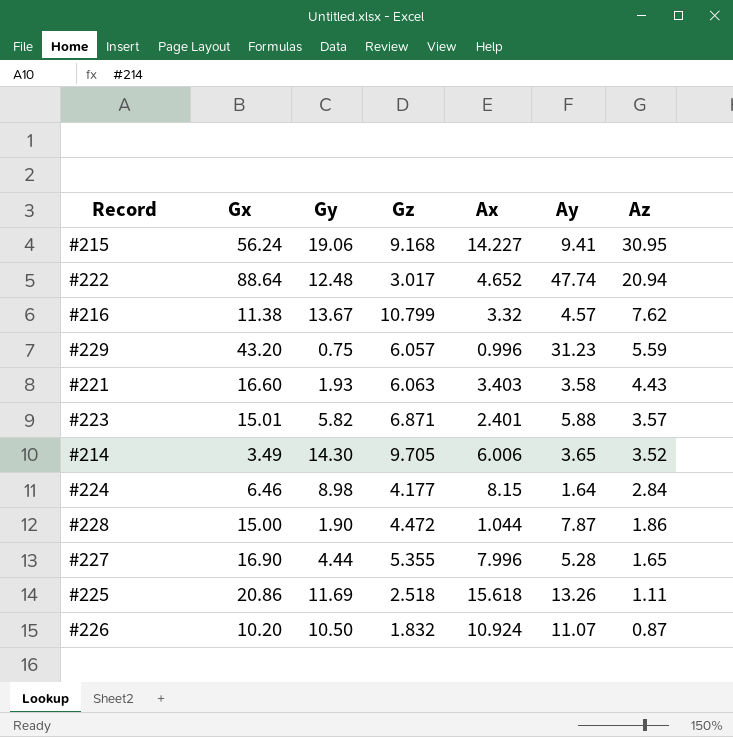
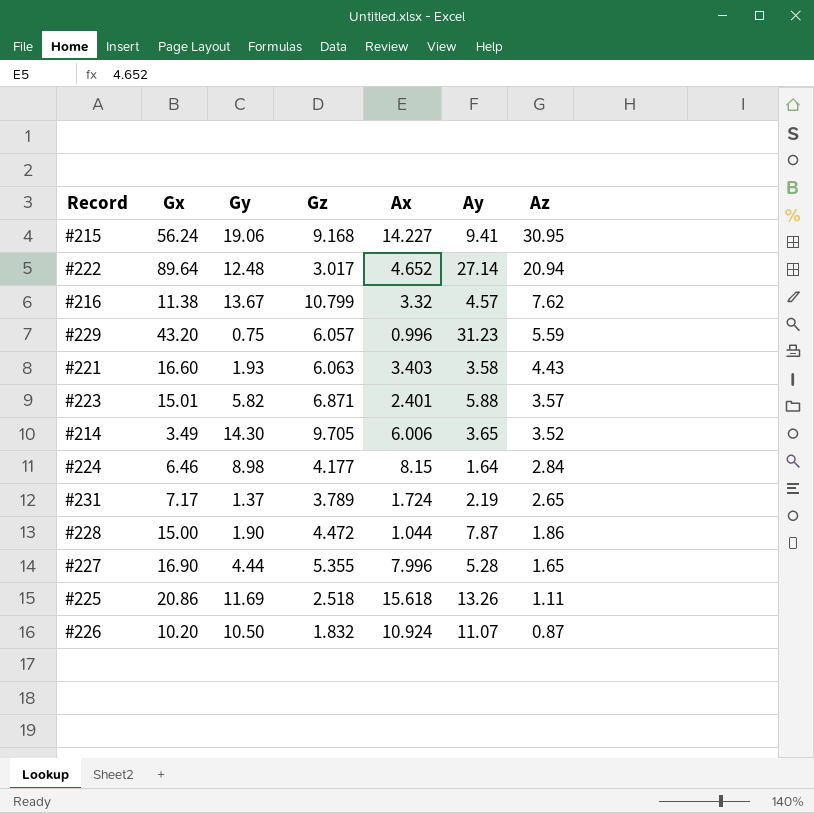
#222 | Gx: 88.64 -> 89.64
#222 | Ay: 47.74 -> 27.14
row #231: none -> 7.17 | 1.37 | 3.789 | 1.724 | 2.19 | 2.65

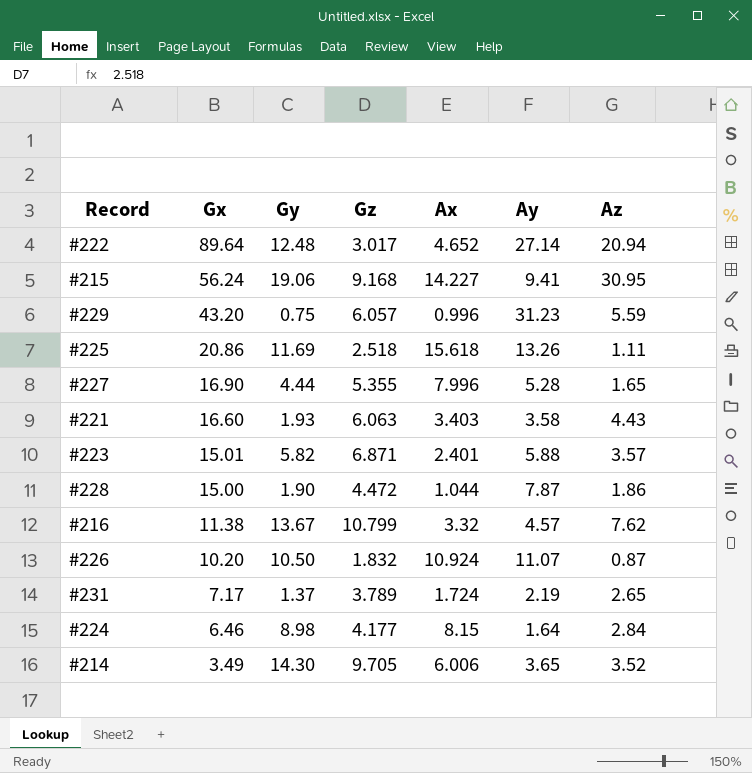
row order: Az descending -> Gx descending

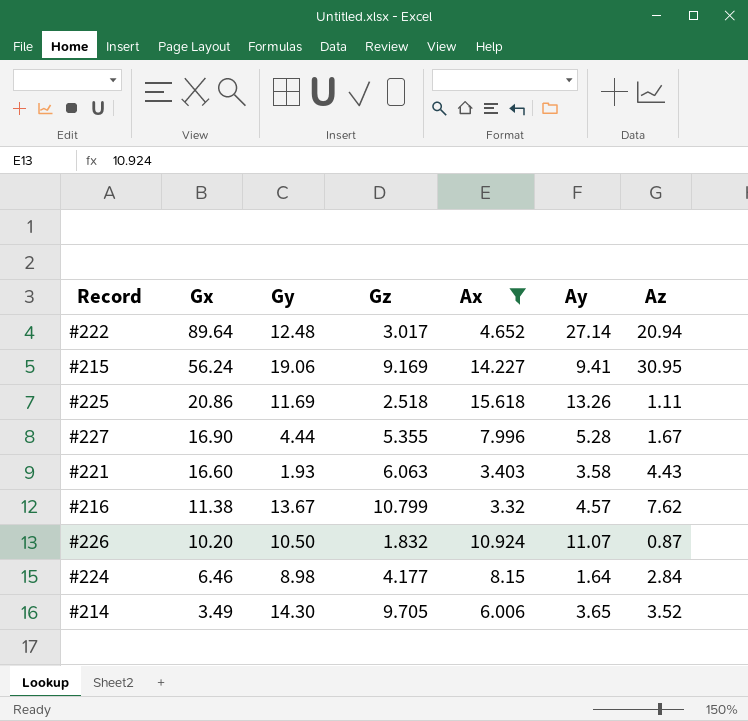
filter: none -> Ax >= 3.32
#215 | Gz: 9.168 -> 9.169
#227 | Az: 1.65 -> 1.67

